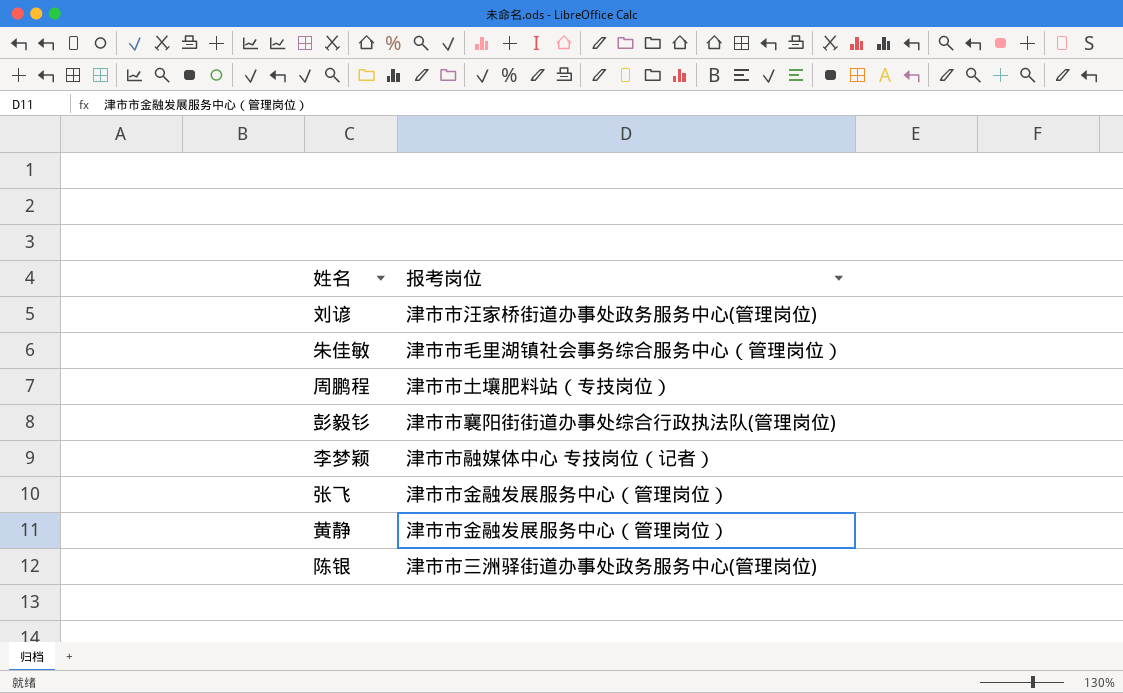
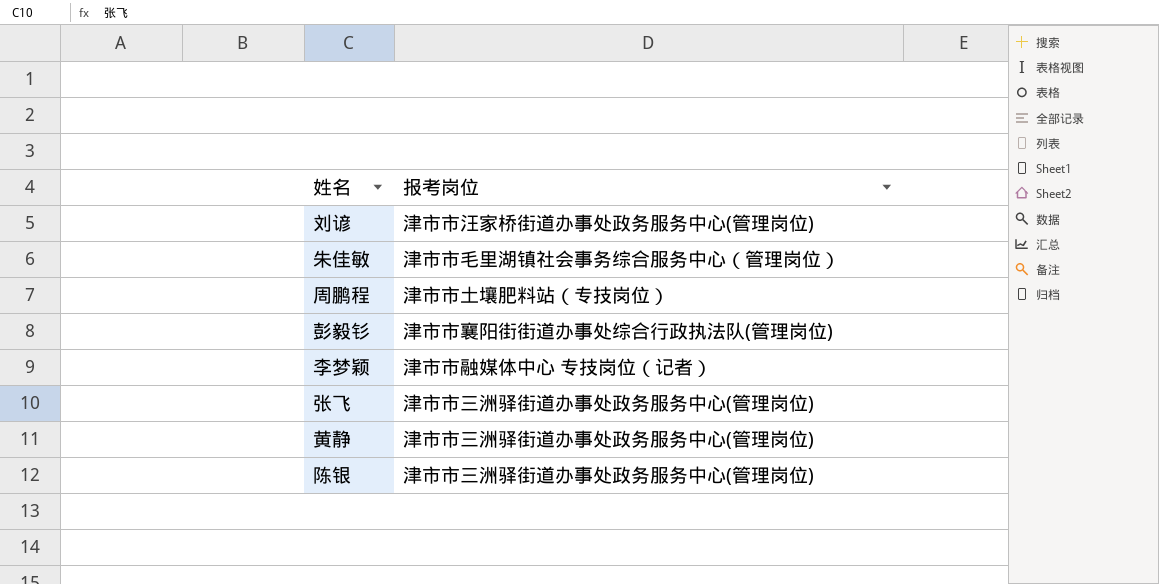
张飞 | 报考岗位: 津市市金融发展服务中心（管理岗位） -> 津市市三洲驿街道办事处政务服务中心(管理岗位)
黄静 | 报考岗位: 津市市金融发展服务中心（管理岗位） -> 津市市三洲驿街道办事处政务服务中心(管理岗位)

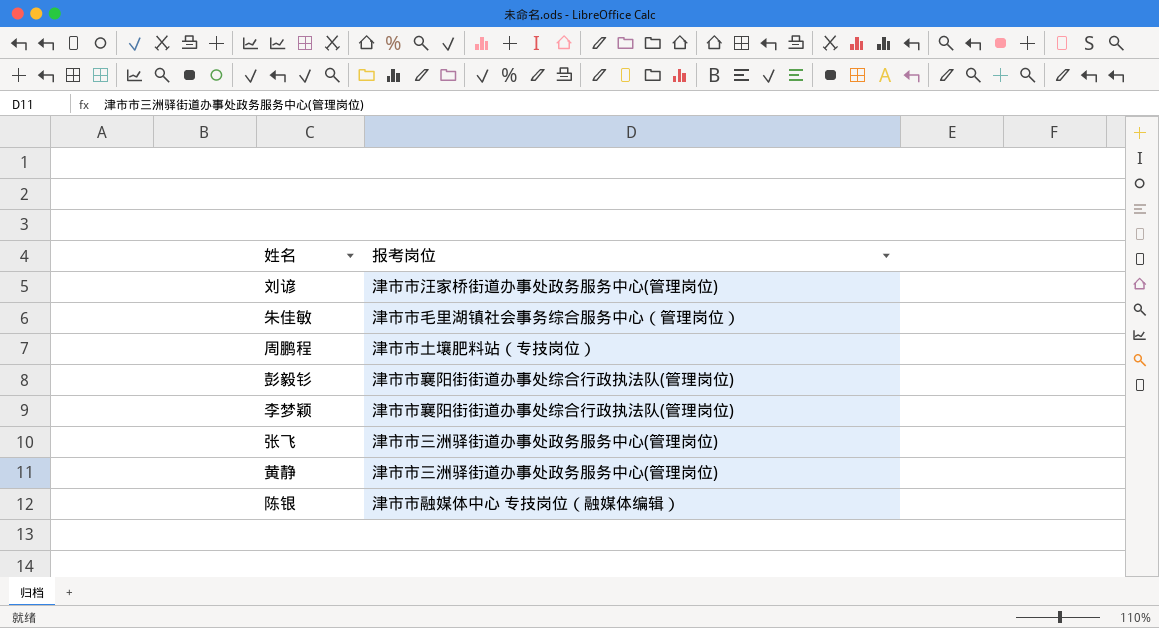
李梦颖 | 报考岗位: 津市市融媒体中心 专技岗位（记者） -> 津市市襄阳街街道办事处综合行政执法队(管理岗位)
陈银 | 报考岗位: 津市市三洲驿街道办事处政务服务中心(管理岗位) -> 津市市融媒体中心 专技岗位（融媒体编辑）

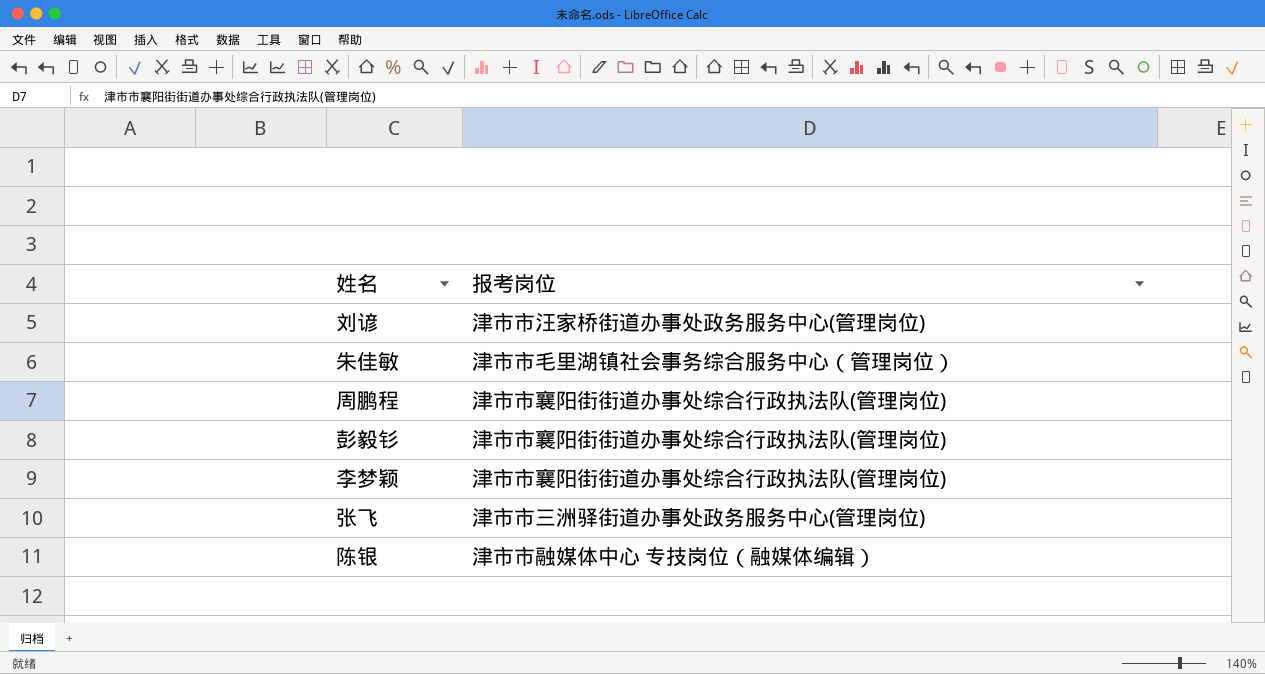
row 黄静: 津市市三洲驿街道办事处政务服务中心(管理岗位) -> none
周鹏程 | 报考岗位: 津市市土壤肥料站（专技岗位） -> 津市市襄阳街街道办事处综合行政执法队(管理岗位)

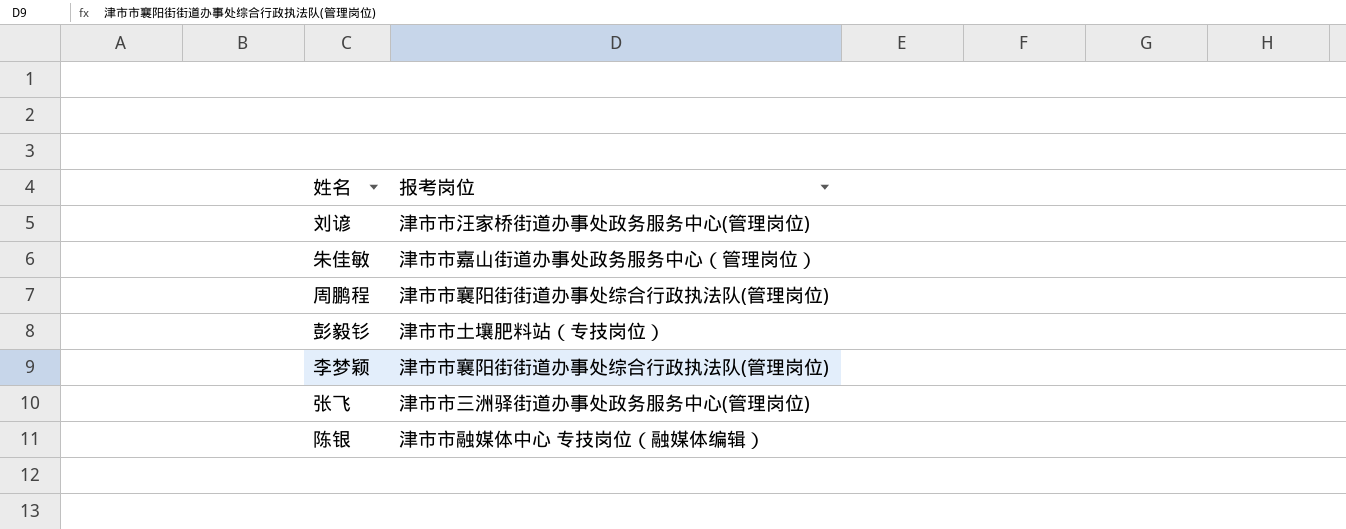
朱佳敏 | 报考岗位: 津市市毛里湖镇社会事务综合服务中心（管理岗位） -> 津市市嘉山街道办事处政务服务中心（管理岗位）
彭毅钐 | 报考岗位: 津市市襄阳街街道办事处综合行政执法队(管理岗位) -> 津市市土壤肥料站（专技岗位）

